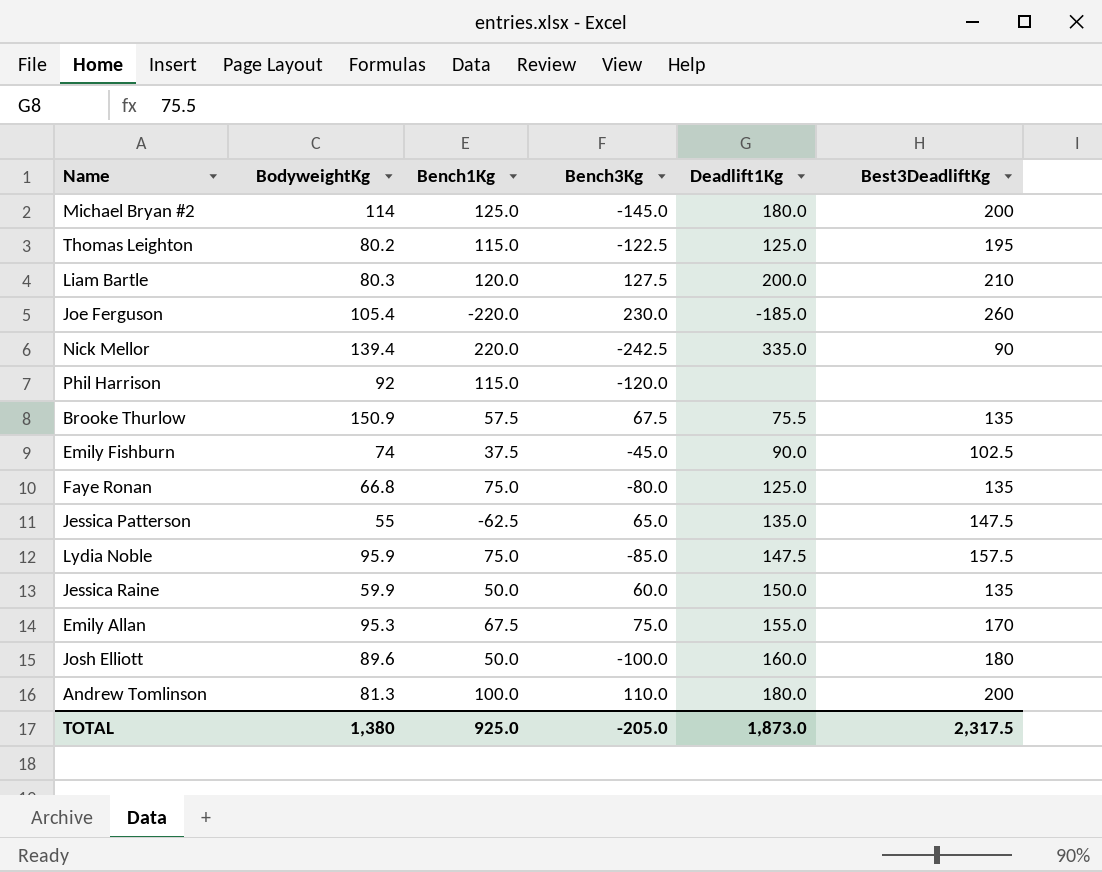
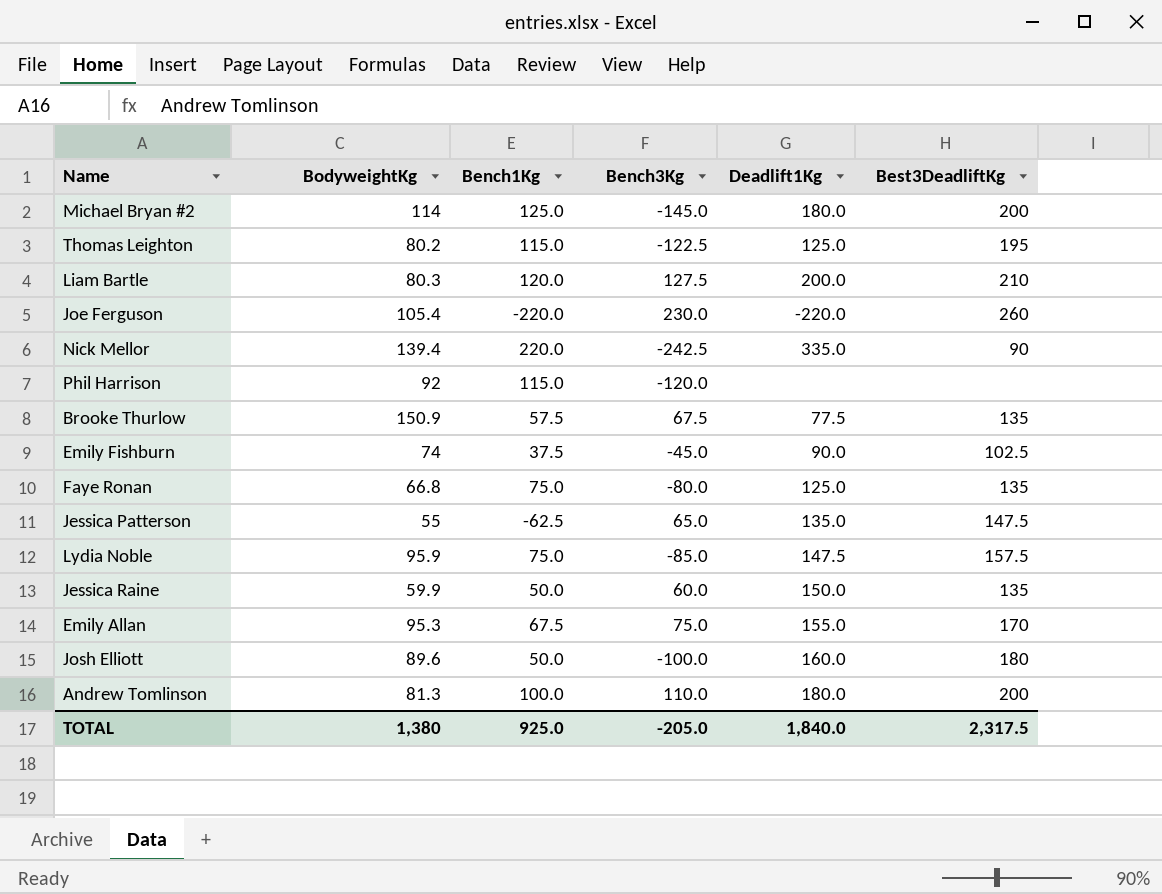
Joe Ferguson | Deadlift1Kg: -185.0 -> -220.0
Brooke Thurlow | Deadlift1Kg: 75.5 -> 77.5
TOTAL | Deadlift1Kg: 1,873.0 -> 1,840.0

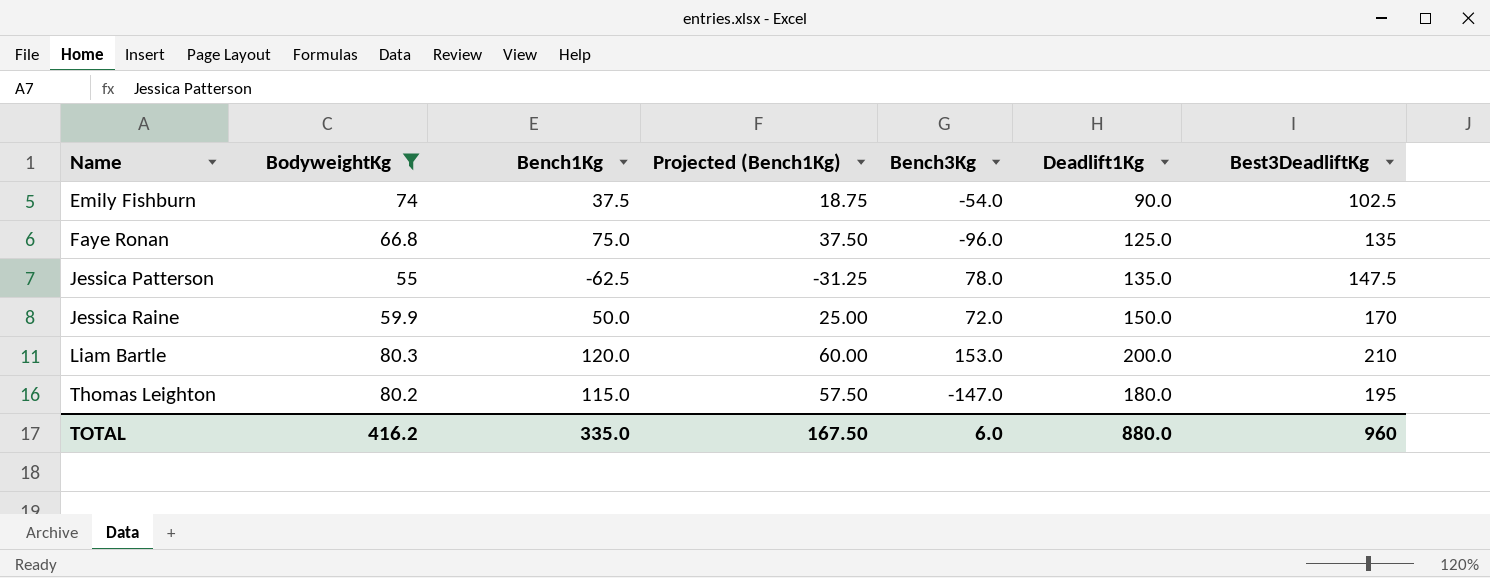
filter: none -> BodyweightKg <= 80.3
row order: none -> Name ascending
column Projected (Bench1Kg) | formula: none -> [Bench1Kg] * 0.5
Emily Fishburn | Bench3Kg: -45.0 -> -54.0
Faye Ronan | Bench3Kg: -80.0 -> -96.0
Jessica Patterson | Bench3Kg: 65.0 -> 78.0
Jessica Raine | Bench3Kg: 60.0 -> 72.0
Jessica Raine | Best3DeadliftKg: 135 -> 170
Liam Bartle | Bench3Kg: 127.5 -> 153.0
Thomas Leighton | Bench3Kg: -122.5 -> -147.0
Thomas Leighton | Deadlift1Kg: 125.0 -> 180.0
TOTAL | BodyweightKg: 1,380 -> 416.2
TOTAL | Bench1Kg: 925.0 -> 335.0
TOTAL | Bench3Kg: -205.0 -> 6.0
TOTAL | Deadlift1Kg: 1,840.0 -> 880.0
TOTAL | Best3DeadliftKg: 2,317.5 -> 960

